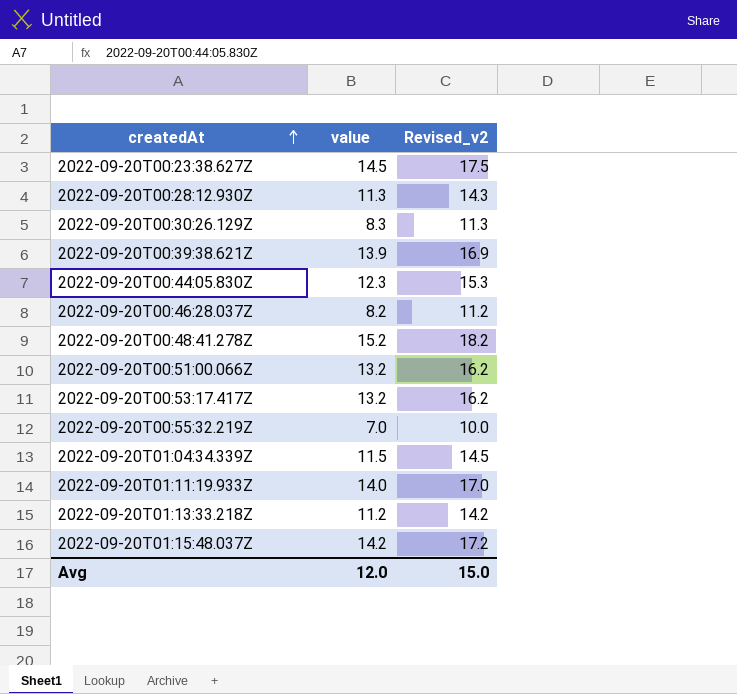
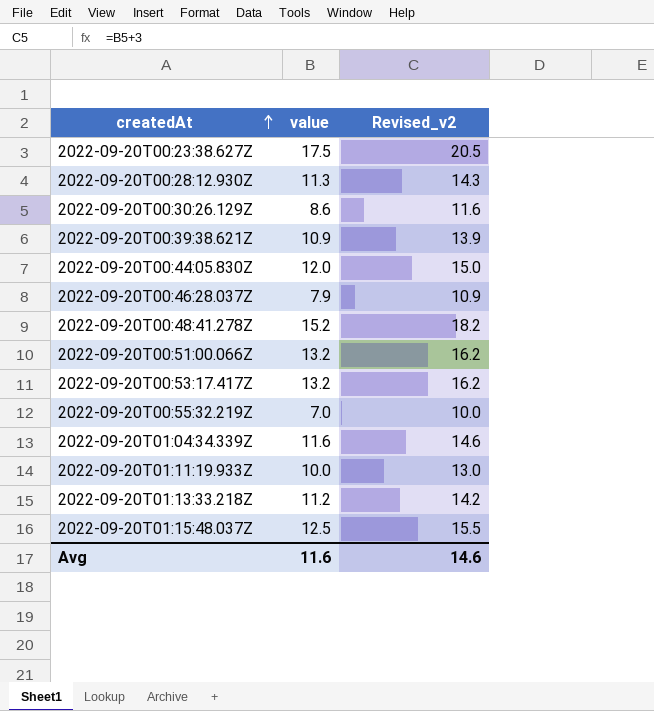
2022-09-20T00:23:38.627Z | value: 14.5 -> 17.5
2022-09-20T00:23:38.627Z | Revised_v2: 17.5 -> 20.5
2022-09-20T00:30:26.129Z | value: 8.3 -> 8.6
2022-09-20T00:30:26.129Z | Revised_v2: 11.3 -> 11.6
2022-09-20T00:39:38.621Z | value: 13.9 -> 10.9
2022-09-20T00:39:38.621Z | Revised_v2: 16.9 -> 13.9
2022-09-20T00:44:05.830Z | value: 12.3 -> 12.0
2022-09-20T00:44:05.830Z | Revised_v2: 15.3 -> 15.0
2022-09-20T00:46:28.037Z | value: 8.2 -> 7.9
2022-09-20T00:46:28.037Z | Revised_v2: 11.2 -> 10.9
2022-09-20T01:04:34.339Z | value: 11.5 -> 11.6
2022-09-20T01:04:34.339Z | Revised_v2: 14.5 -> 14.6
2022-09-20T01:11:19.933Z | value: 14.0 -> 10.0
2022-09-20T01:11:19.933Z | Revised_v2: 17.0 -> 13.0
2022-09-20T01:15:48.037Z | value: 14.2 -> 12.5
2022-09-20T01:15:48.037Z | Revised_v2: 17.2 -> 15.5
Avg | value: 12.0 -> 11.6
Avg | Revised_v2: 15.0 -> 14.6

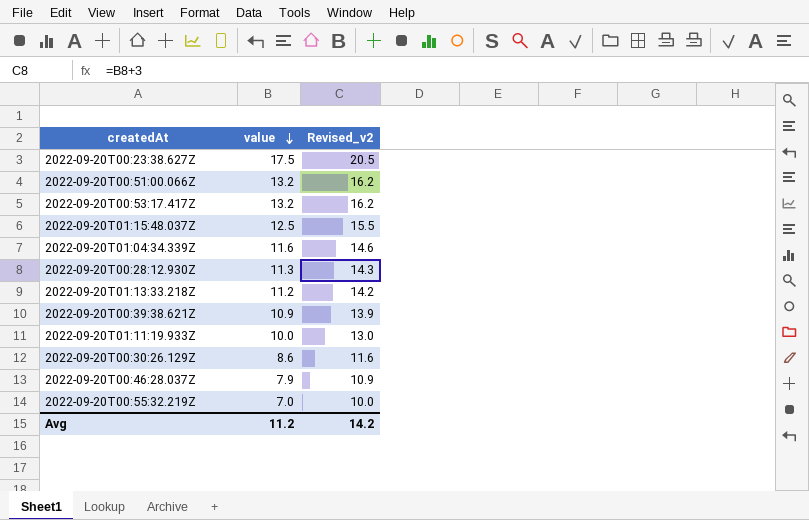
row order: createdAt ascending -> value descending
row 2022-09-20T00:44:05.830Z: 12.0 | 15.0 -> none
row 2022-09-20T00:48:41.278Z: 15.2 | 18.2 -> none
Avg | value: 11.6 -> 11.2
Avg | Revised_v2: 14.6 -> 14.2

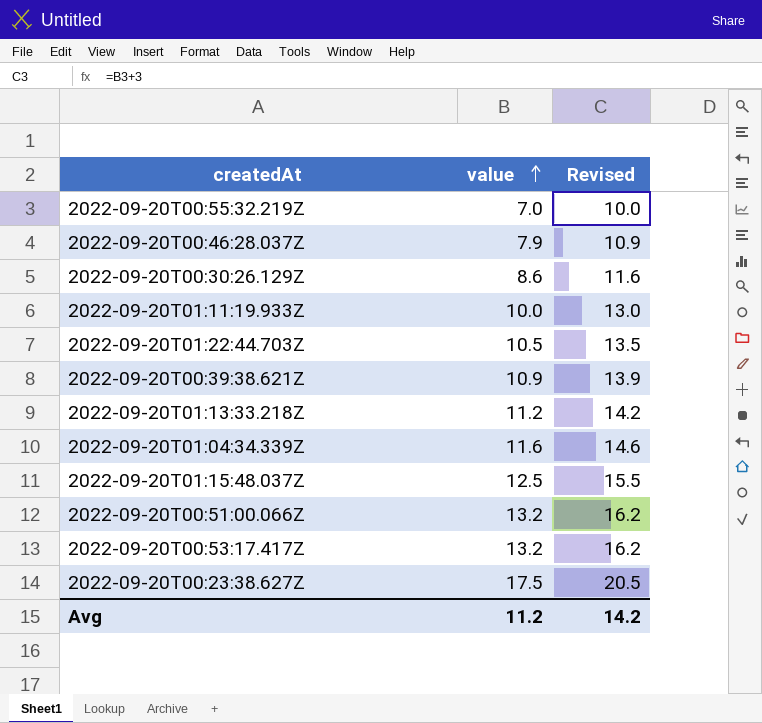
row order: value descending -> value ascending
column name: Revised_v2 -> Revised
row 2022-09-20T00:28:12.930Z: 11.3 | 14.3 -> none
row 2022-09-20T01:22:44.703Z: none -> 10.5 | 13.5

